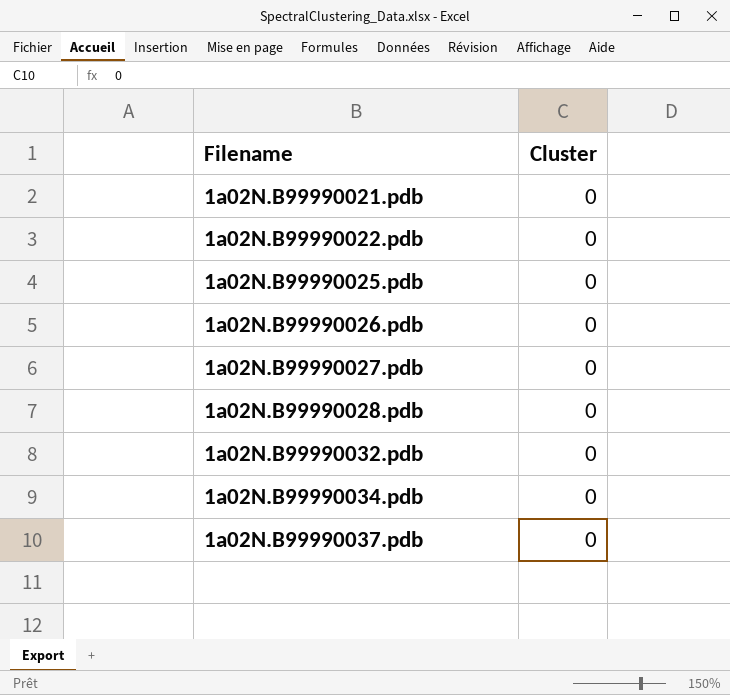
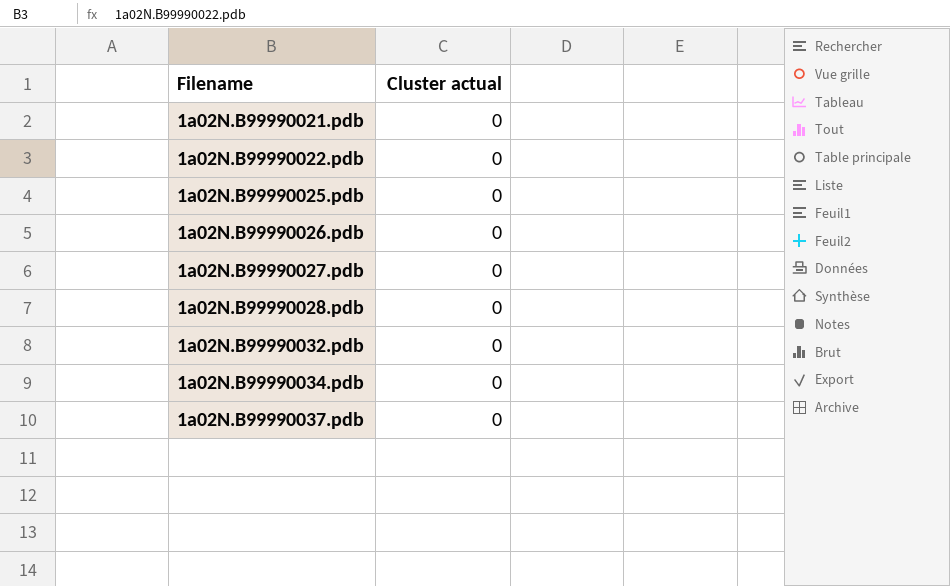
column name: Cluster -> Cluster actual

